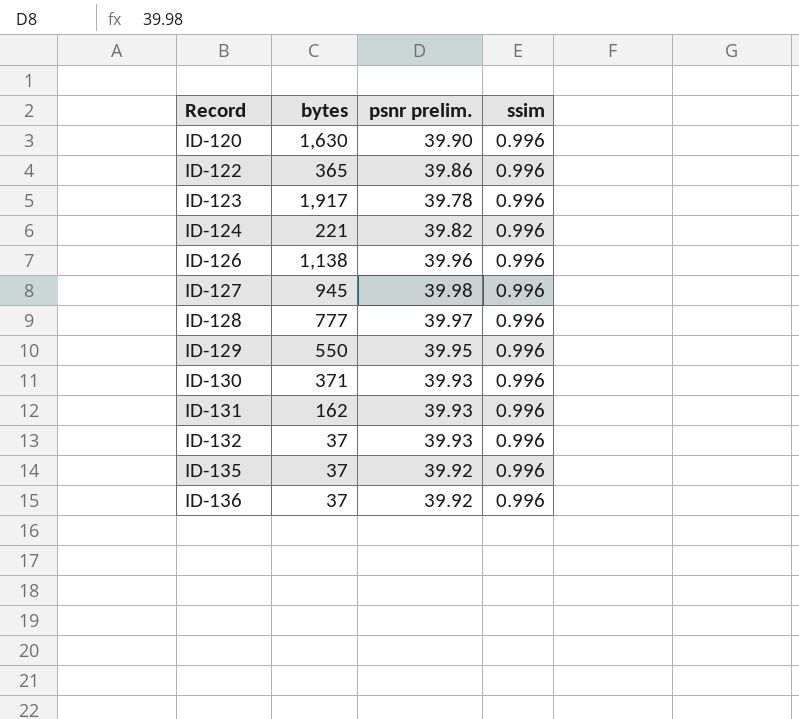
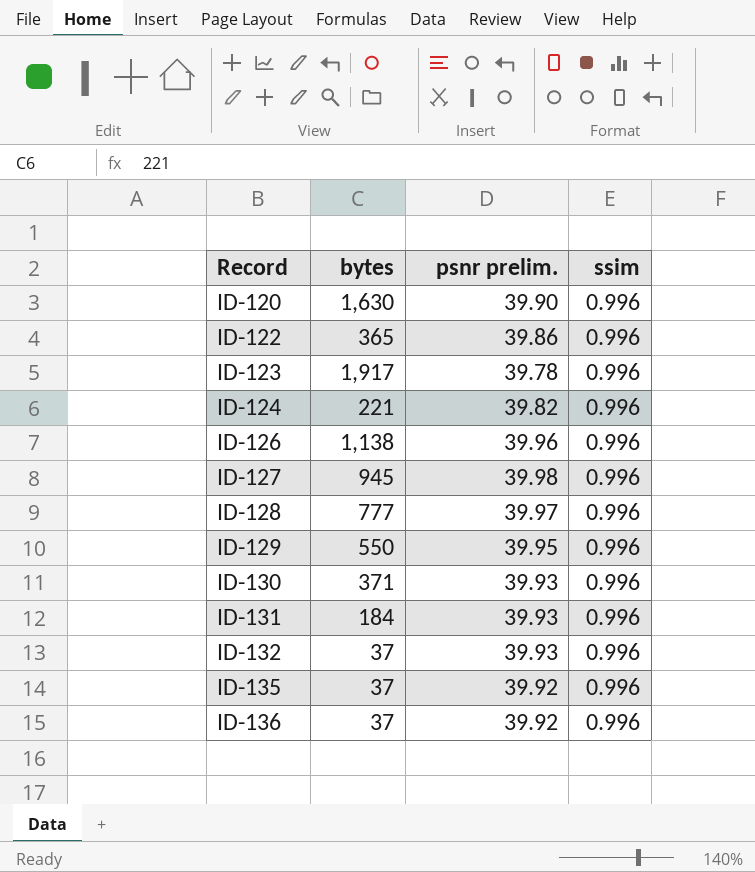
ID-131 | bytes: 162 -> 184

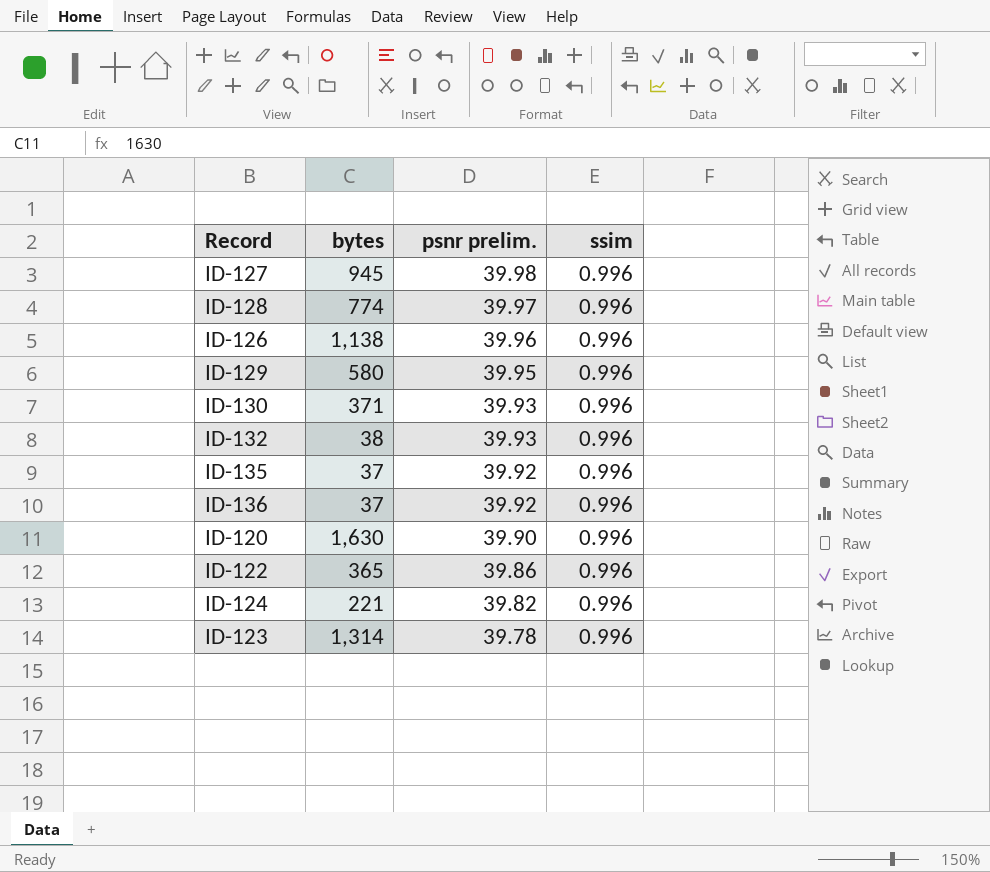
row order: Record ascending -> psnr prelim. descending
row ID-131: 184 | 39.93 | 0.996 -> none
ID-128 | bytes: 777 -> 774
ID-129 | bytes: 550 -> 580
ID-132 | bytes: 37 -> 38
ID-123 | bytes: 1,917 -> 1,314

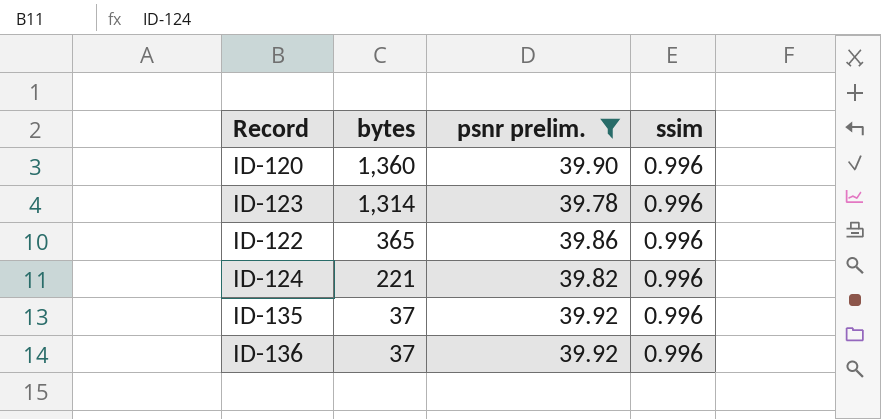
filter: none -> psnr prelim. <= 39.92
row order: psnr prelim. descending -> bytes descending
ID-120 | bytes: 1,630 -> 1,360

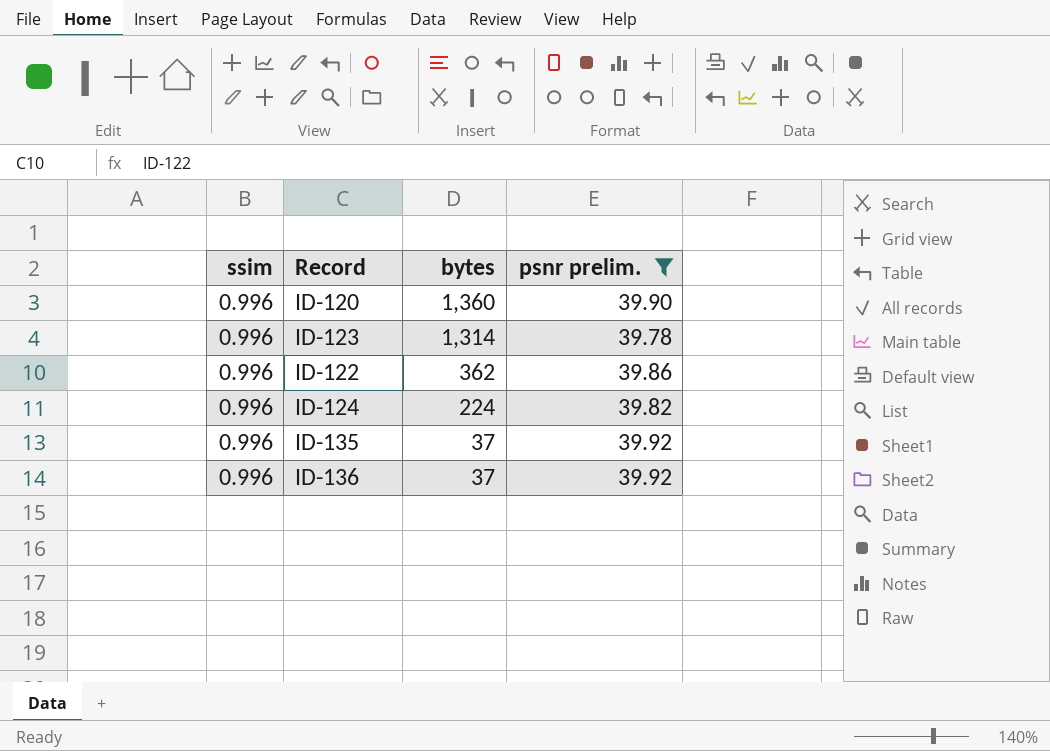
column ssim | position: 4 -> 1
ID-122 | bytes: 365 -> 362
ID-124 | bytes: 221 -> 224

